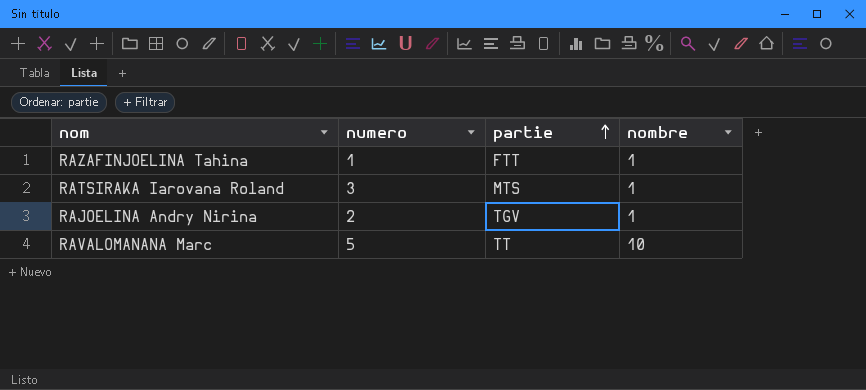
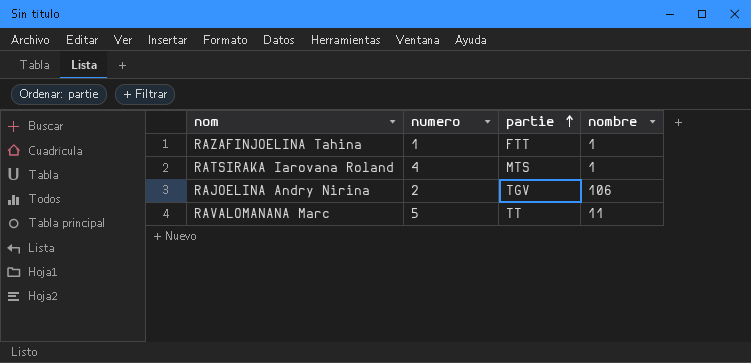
RATSIRAKA Iarovana Roland | numero: 3 -> 4
RAJOELINA Andry Nirina | nombre: 1 -> 106
RAVALOMANANA Marc | nombre: 10 -> 11

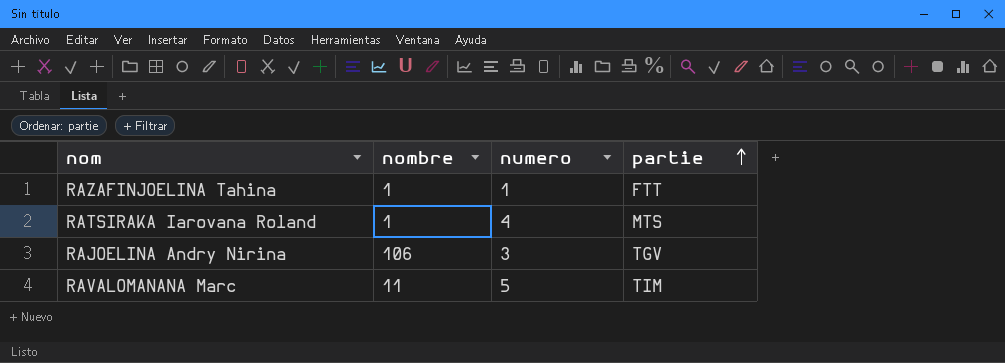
column nombre | position: 4 -> 2
RAJOELINA Andry Nirina | numero: 2 -> 3
RAVALOMANANA Marc | partie: TT -> TIM

